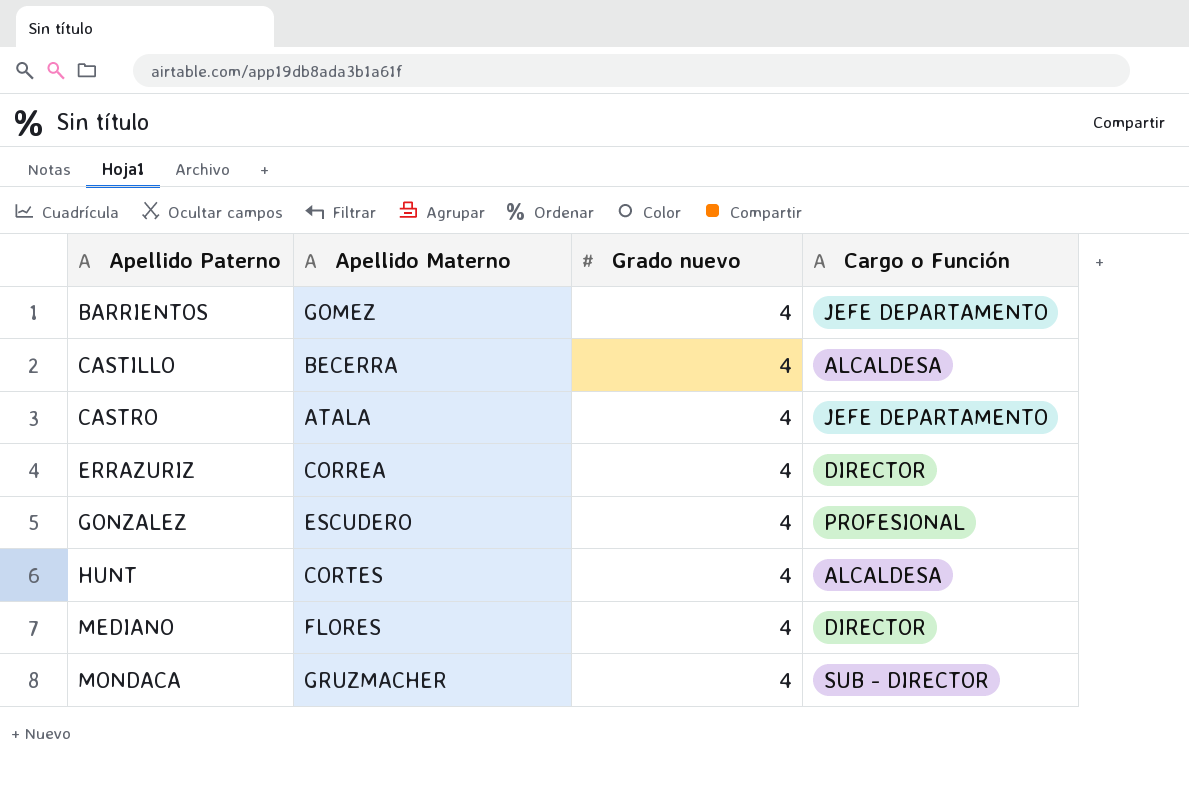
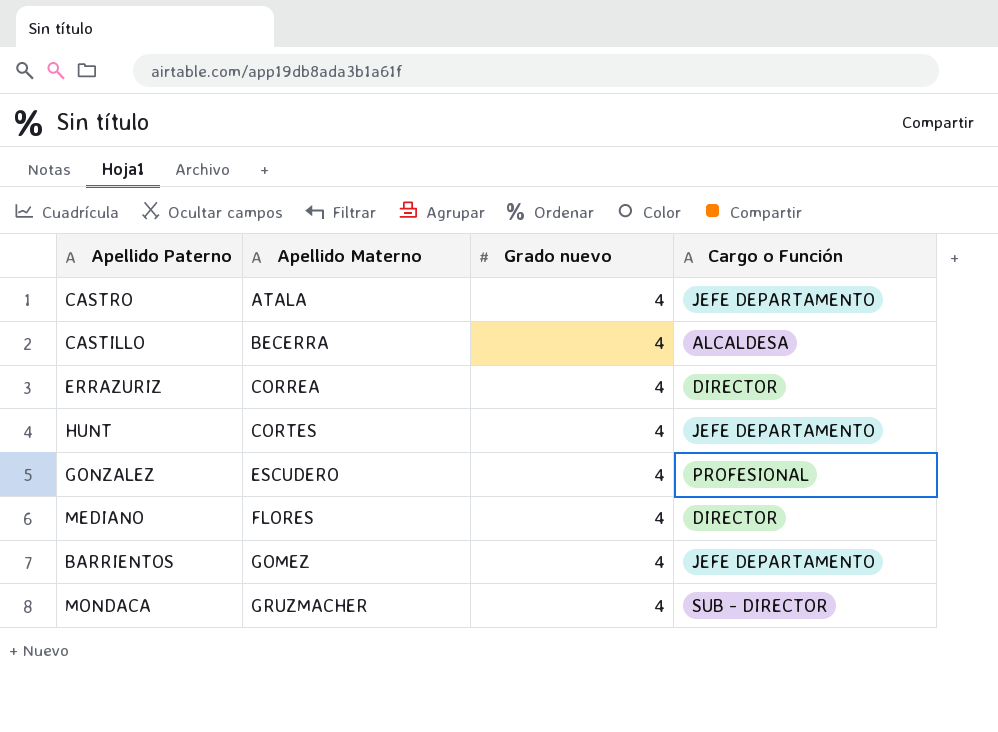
row order: Apellido Paterno ascending -> Apellido Materno ascending
HUNT | Cargo o Función: ALCALDESA -> JEFE DEPARTAMENTO

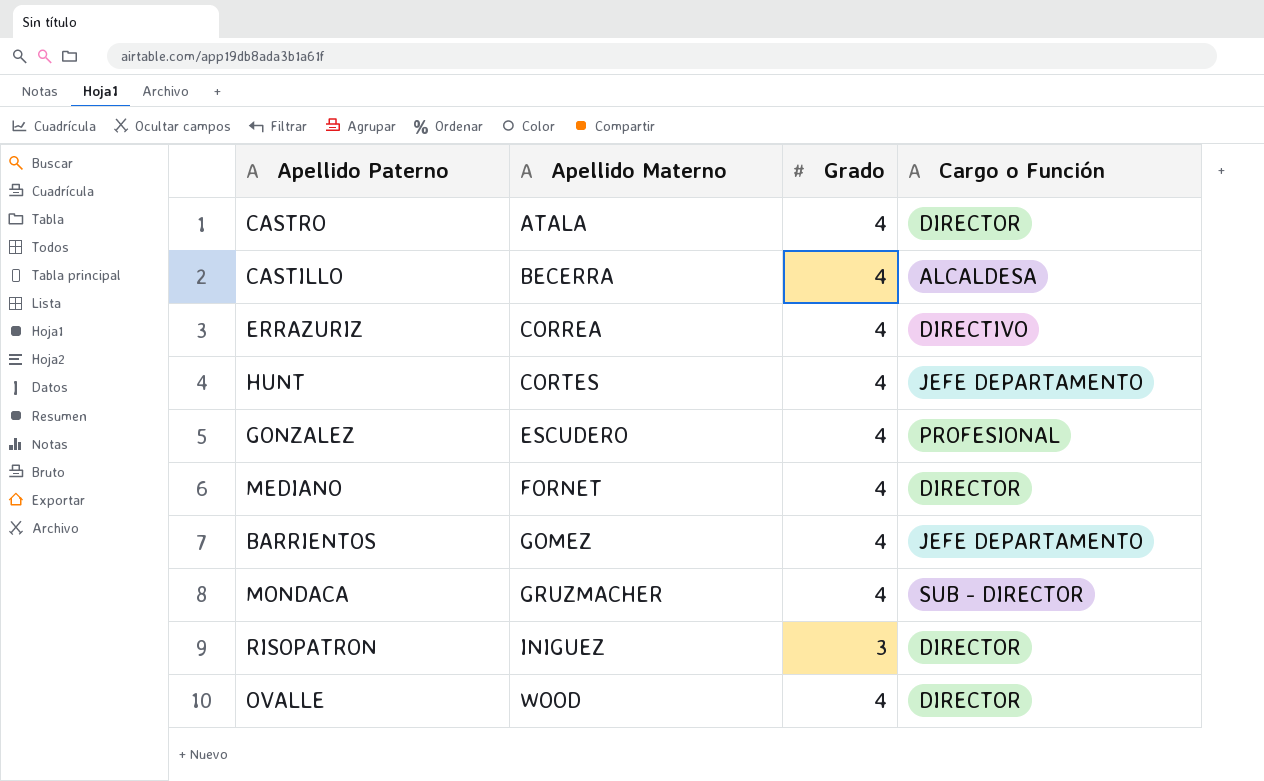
column name: Grado nuevo -> Grado
CASTRO | Cargo o Función: JEFE DEPARTAMENTO -> DIRECTOR
ERRAZURIZ | Cargo o Función: DIRECTOR -> DIRECTIVO
MEDIANO | Apellido Materno: FLORES -> FORNET
row RISOPATRON: none -> INIGUEZ | 3 | DIRECTOR
row OVALLE: none -> WOOD | 4 | DIRECTOR

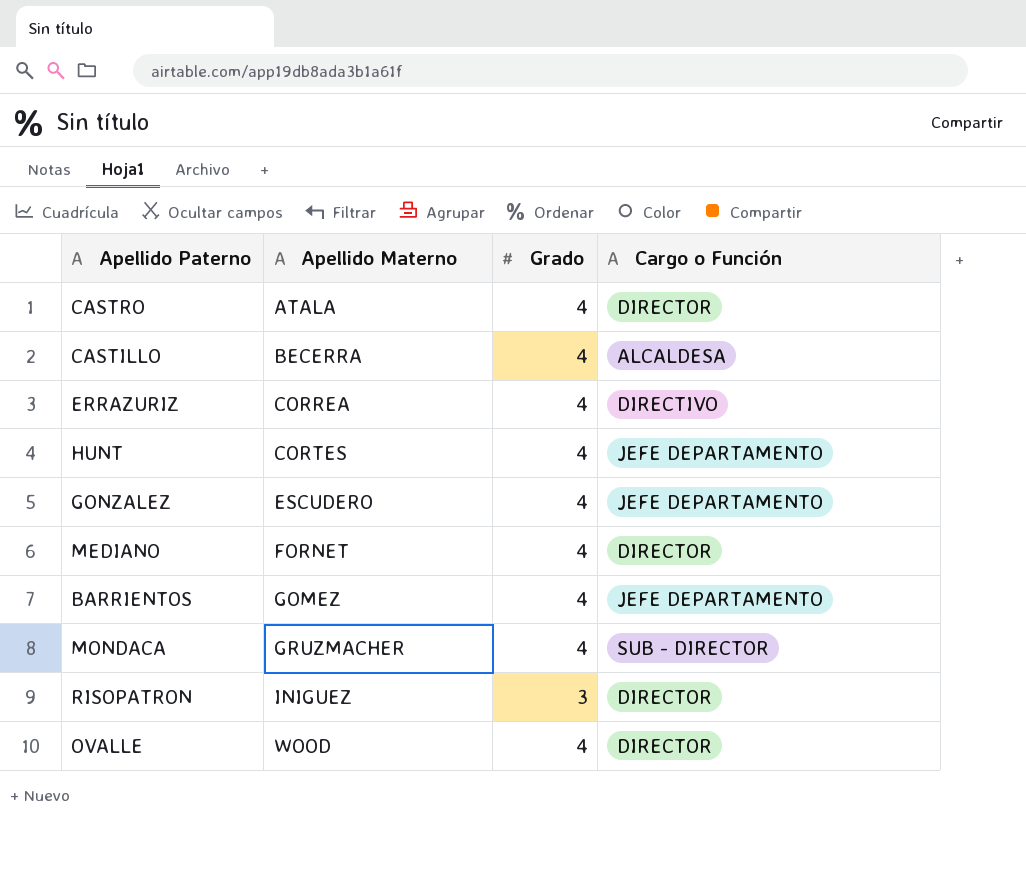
GONZALEZ | Cargo o Función: PROFESIONAL -> JEFE DEPARTAMENTO

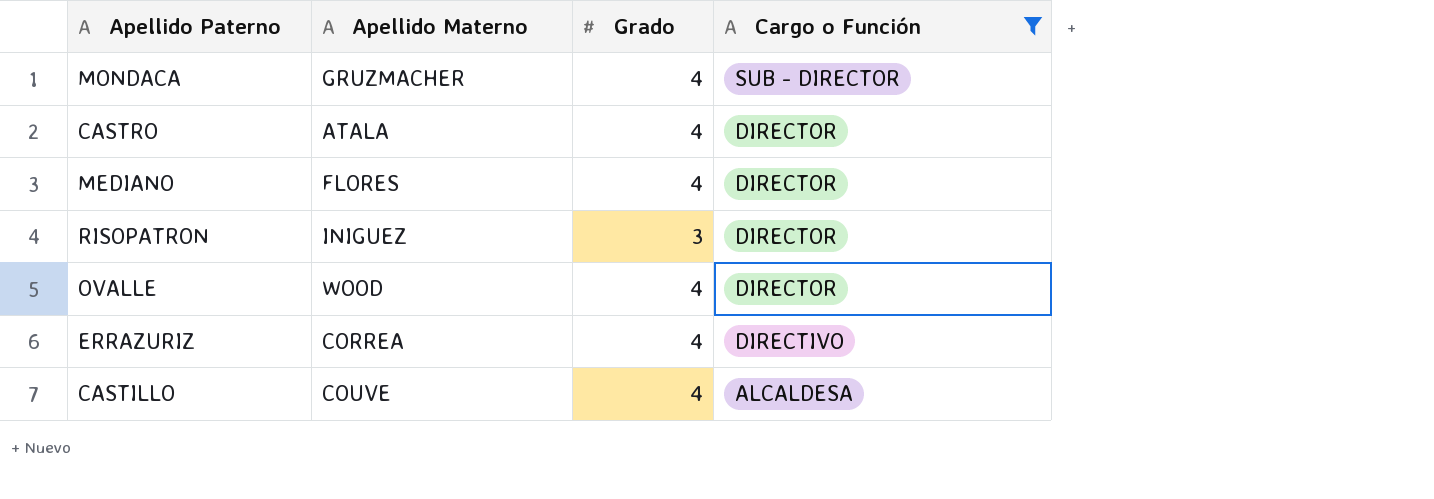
filter: none -> Cargo o Función != JEFE DEPARTAMENTO
row order: Apellido Materno ascending -> Cargo o Función descending
MEDIANO | Apellido Materno: FORNET -> FLORES
CASTILLO | Apellido Materno: BECERRA -> COUVE

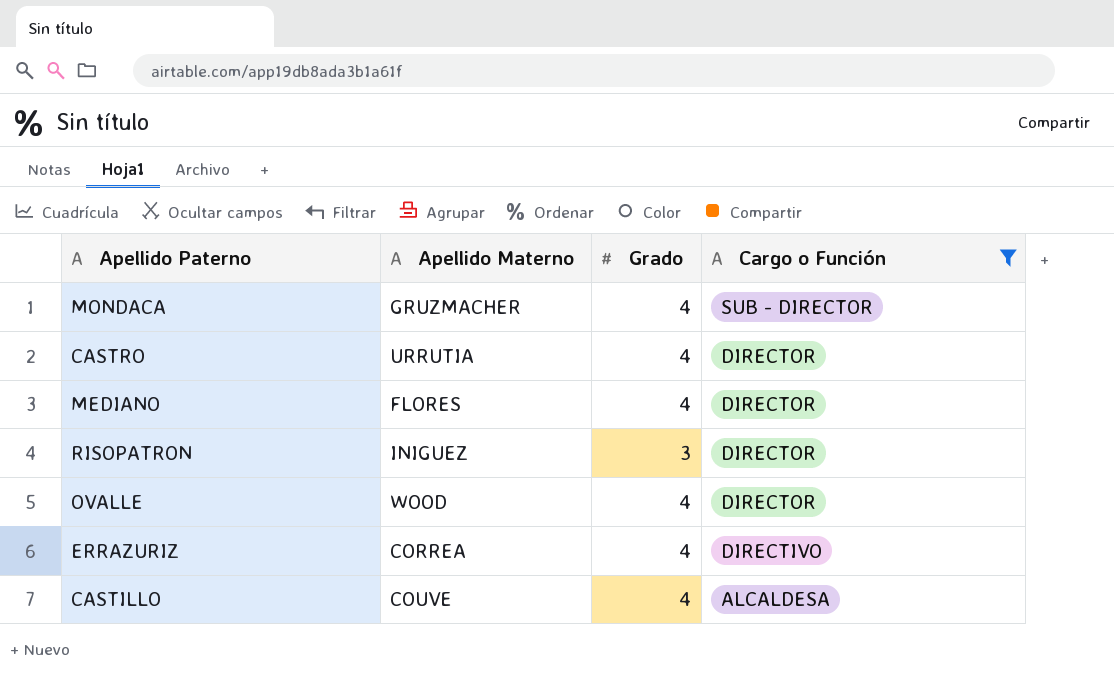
CASTRO | Apellido Materno: ATALA -> URRUTIA

